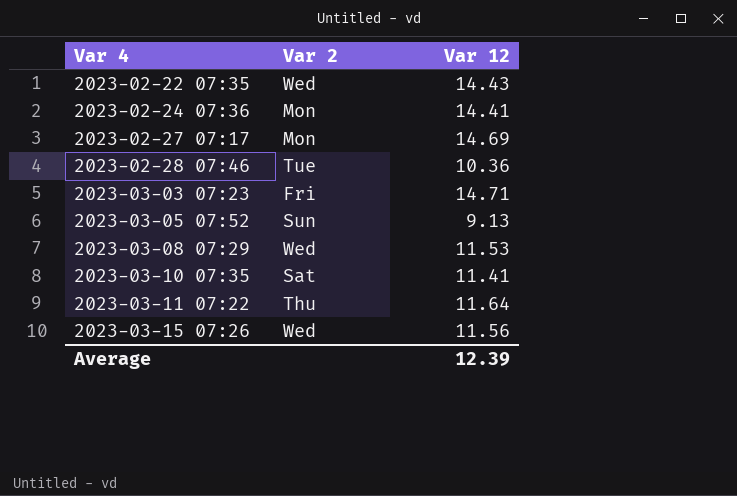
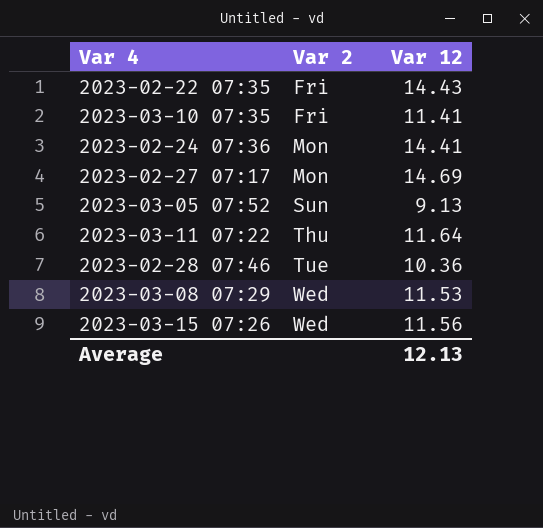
row order: Var 4 ascending -> Var 2 ascending
row 2023-03-03 07:23: Fri | 14.71 -> none
2023-02-22 07:35 | Var 2: Wed -> Fri
2023-03-10 07:35 | Var 2: Sat -> Fri
Average | Var 12: 12.39 -> 12.13

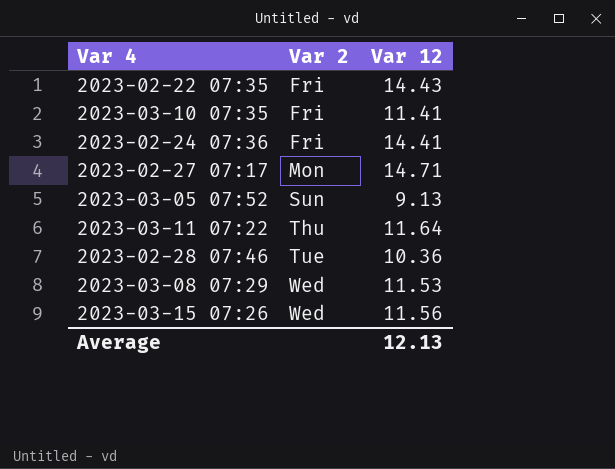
2023-02-24 07:36 | Var 2: Mon -> Fri
2023-02-27 07:17 | Var 12: 14.69 -> 14.71

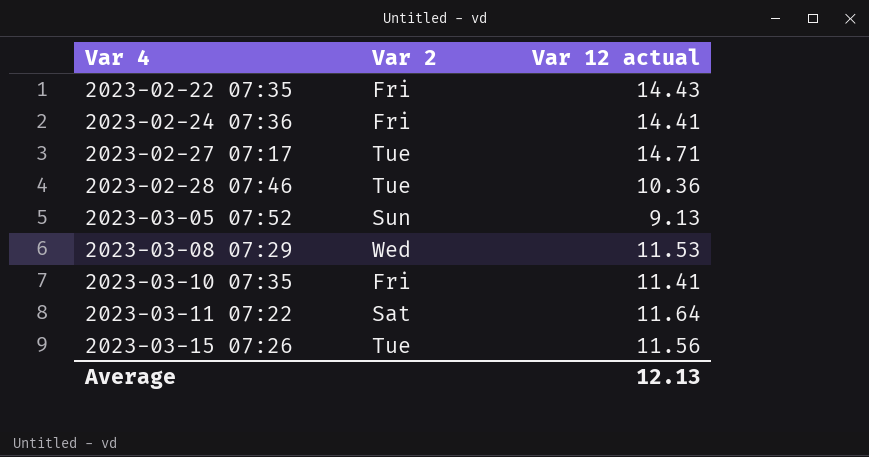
row order: Var 2 ascending -> Var 4 ascending
column name: Var 12 -> Var 12 actual
2023-02-27 07:17 | Var 2: Mon -> Tue
2023-03-11 07:22 | Var 2: Thu -> Sat
2023-03-15 07:26 | Var 2: Wed -> Tue

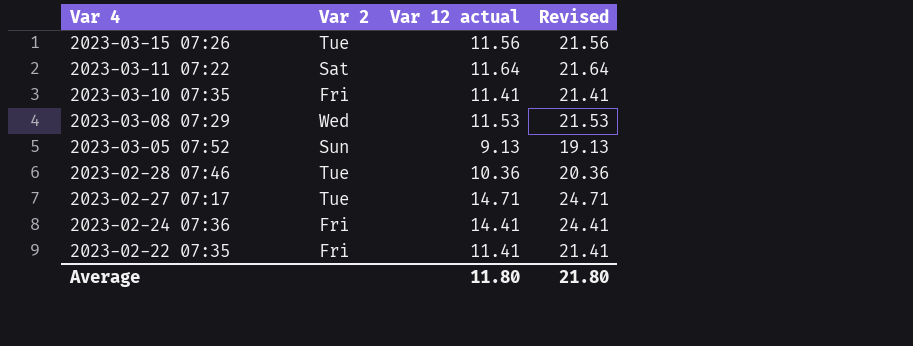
row order: Var 4 ascending -> Var 4 descending
column Revised | formula: none -> [Var 12 actual] + 10
2023-02-22 07:35 | Var 12 actual: 14.43 -> 11.41
Average | Var 12 actual: 12.13 -> 11.80

